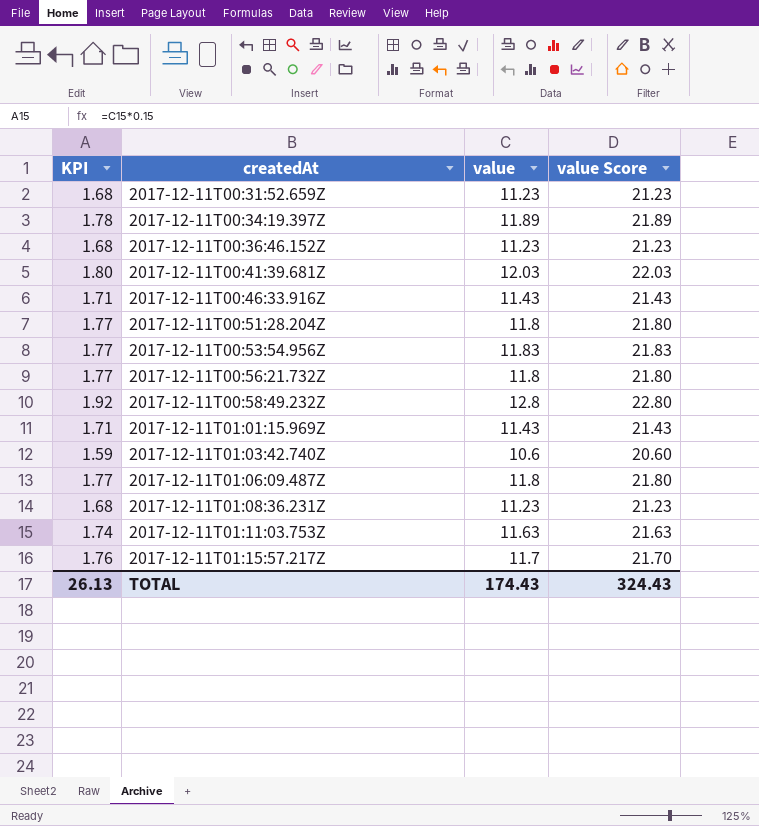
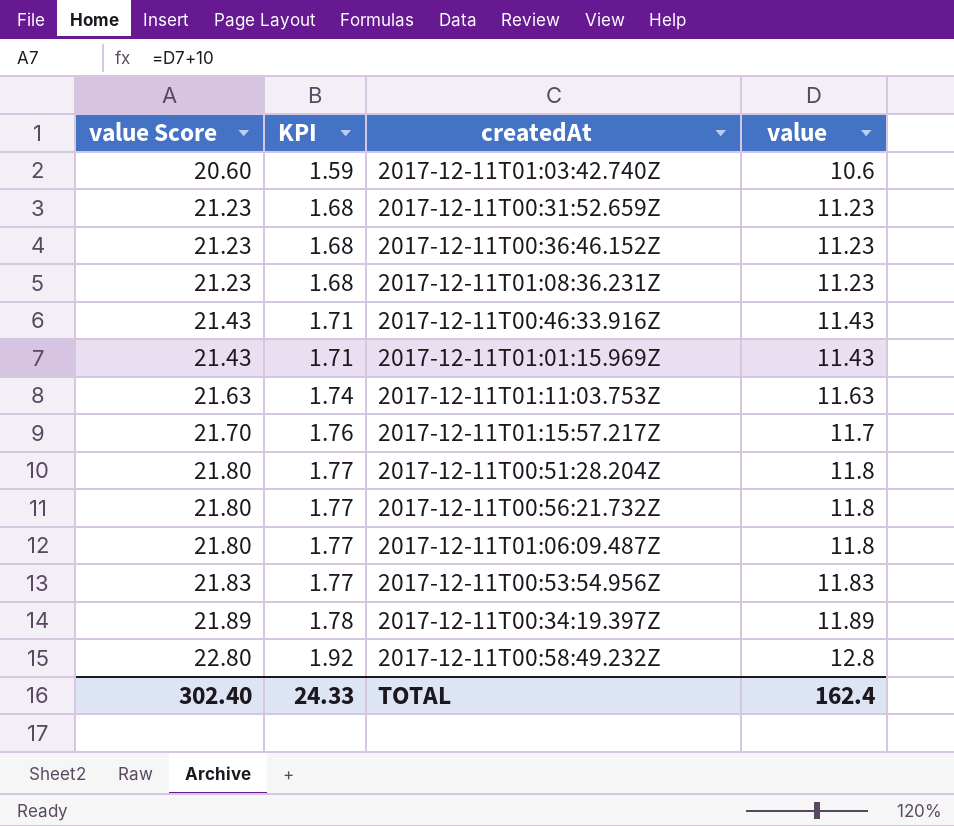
row order: createdAt ascending -> value Score ascending
column value Score | position: 4 -> 1
row 2017-12-11T00:41:39.681Z: 1.80 | 12.03 | 22.03 -> none
TOTAL | value Score: 324.43 -> 302.40
TOTAL | KPI: 26.13 -> 24.33
TOTAL | value: 174.43 -> 162.4

